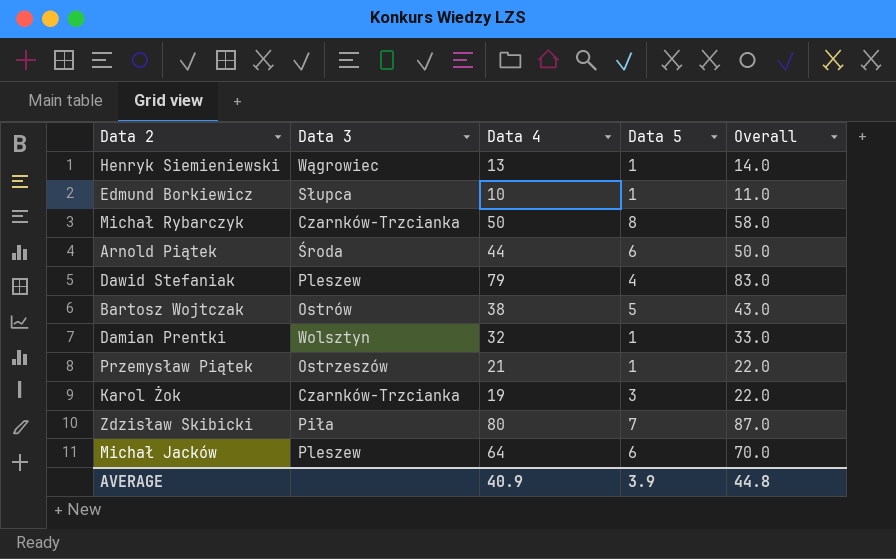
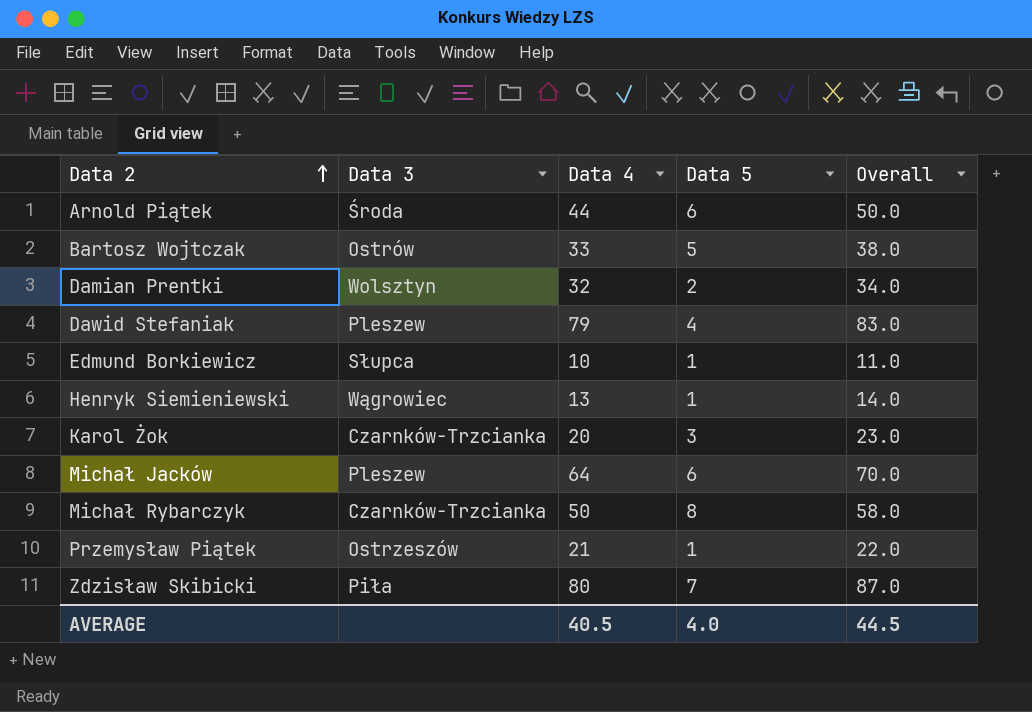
row order: none -> Data 2 ascending
Bartosz Wojtczak | Data 4: 38 -> 33
Bartosz Wojtczak | Overall: 43.0 -> 38.0
Damian Prentki | Data 5: 1 -> 2
Damian Prentki | Overall: 33.0 -> 34.0
Karol Żok | Data 4: 19 -> 20
Karol Żok | Overall: 22.0 -> 23.0
AVERAGE | Data 4: 40.9 -> 40.5
AVERAGE | Data 5: 3.9 -> 4.0
AVERAGE | Overall: 44.8 -> 44.5

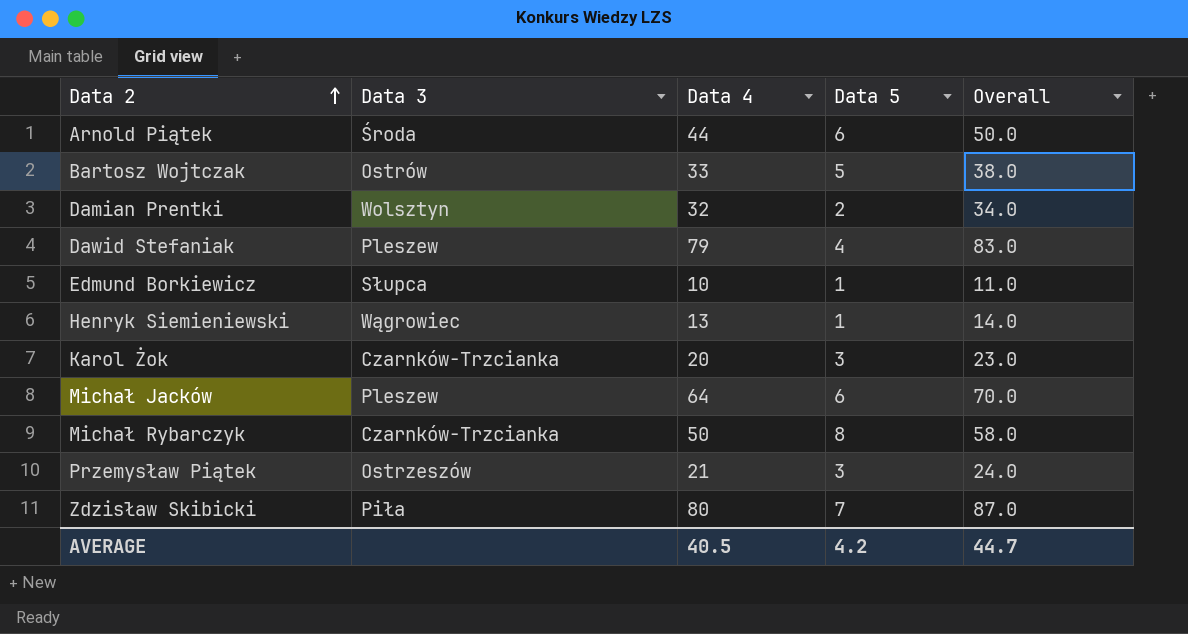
Przemysław Piątek | Data 5: 1 -> 3
Przemysław Piątek | Overall: 22.0 -> 24.0
AVERAGE | Data 5: 4.0 -> 4.2
AVERAGE | Overall: 44.5 -> 44.7

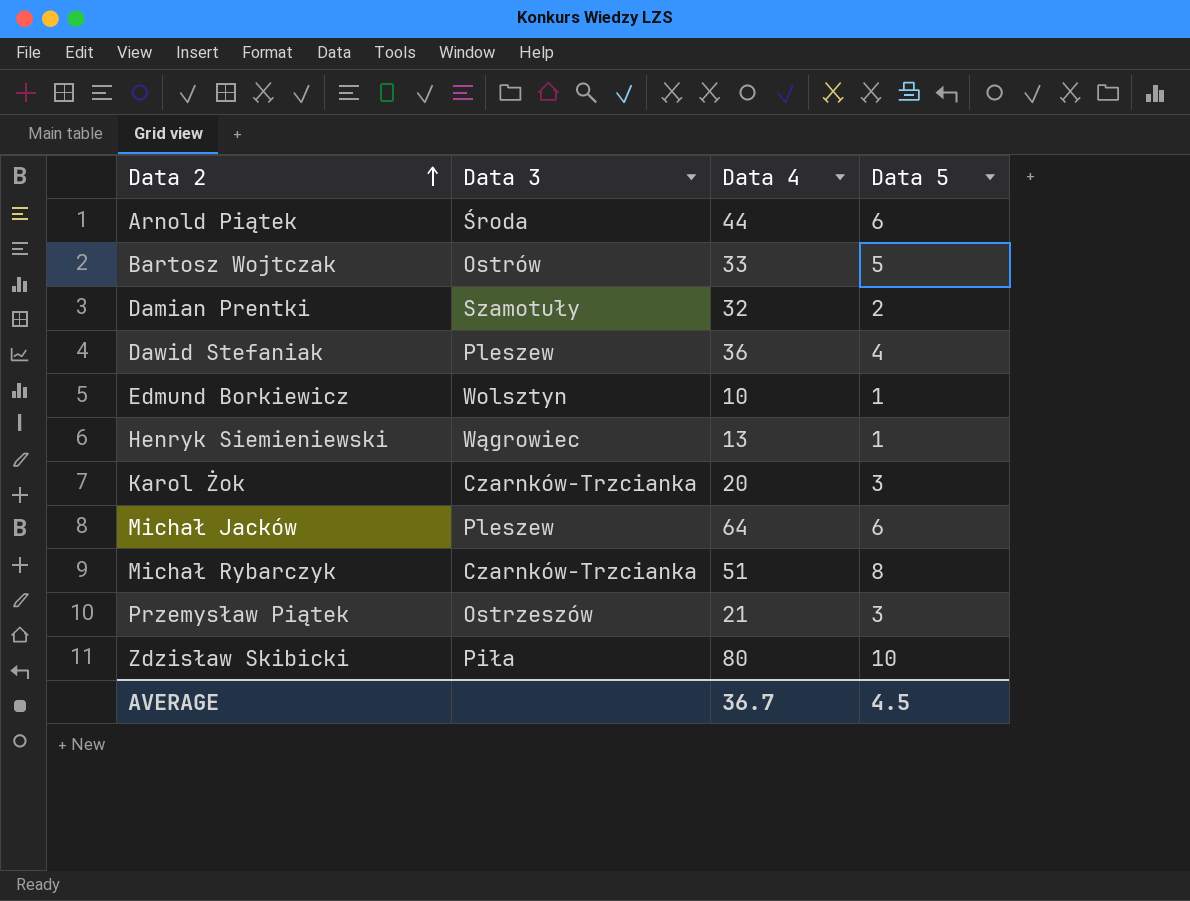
column Overall | formula: [Data 4] + [Data 5] -> none
Damian Prentki | Data 3: Wolsztyn -> Szamotuły
Dawid Stefaniak | Data 4: 79 -> 36
Edmund Borkiewicz | Data 3: Słupca -> Wolsztyn
Michał Rybarczyk | Data 4: 50 -> 51
Zdzisław Skibicki | Data 5: 7 -> 10
AVERAGE | Data 4: 40.5 -> 36.7
AVERAGE | Data 5: 4.2 -> 4.5

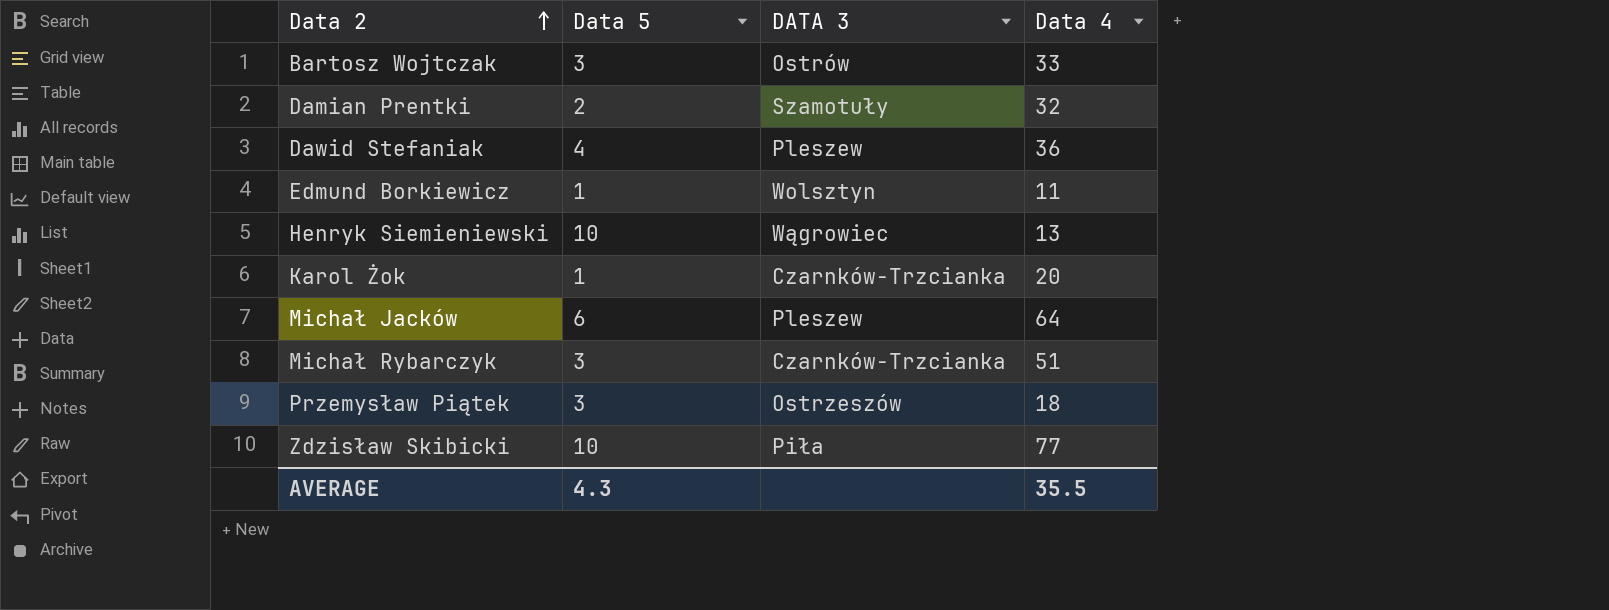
column Data 5 | position: 4 -> 2
column name: Data 3 -> DATA 3
row Arnold Piątek: Środa | 44 | 6 -> none
Bartosz Wojtczak | Data 5: 5 -> 3
Edmund Borkiewicz | Data 4: 10 -> 11
Henryk Siemieniewski | Data 5: 1 -> 10
Karol Żok | Data 5: 3 -> 1
Michał Rybarczyk | Data 5: 8 -> 3
Przemysław Piątek | Data 4: 21 -> 18
Zdzisław Skibicki | Data 4: 80 -> 77
AVERAGE | Data 5: 4.5 -> 4.3
AVERAGE | Data 4: 36.7 -> 35.5

